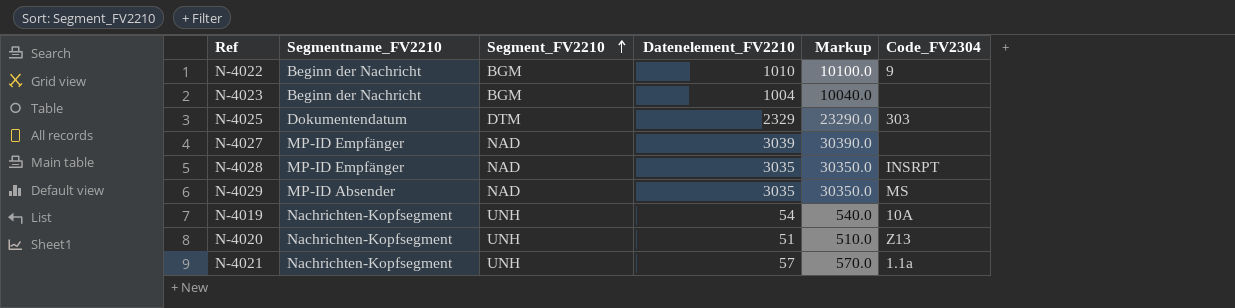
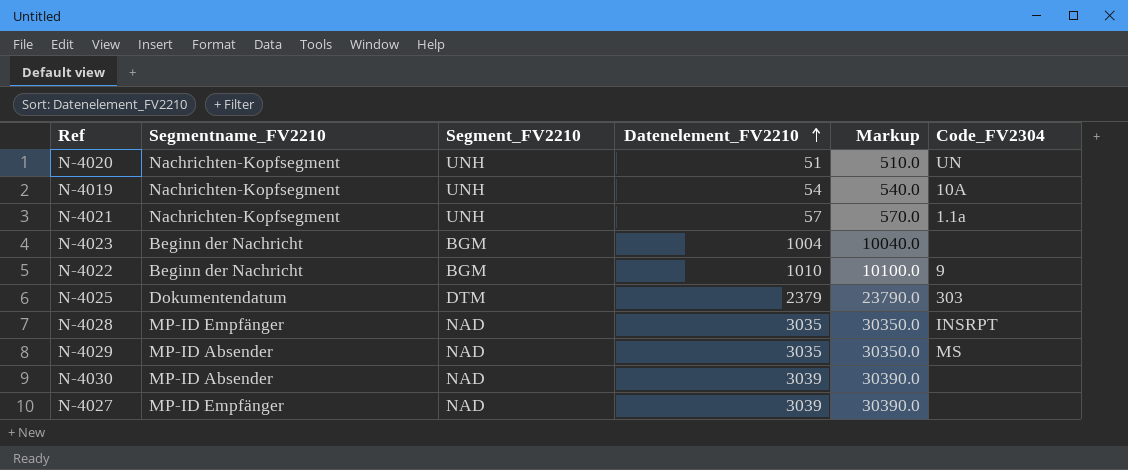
row order: Segment_FV2210 ascending -> Datenelement_FV2210 ascending
N-4020 | Code_FV2304: Z13 -> UN
N-4025 | Datenelement_FV2210: 2329 -> 2379
N-4025 | Markup: 23290.0 -> 23790.0
row N-4030: none -> MP-ID Absender | NAD | 3039 | 30390.0 | none

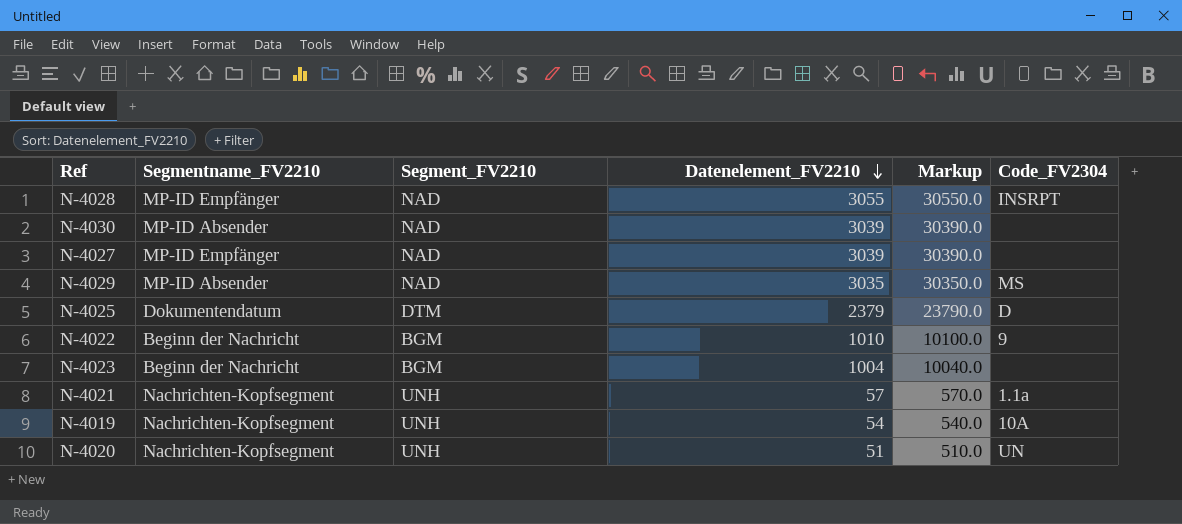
row order: Datenelement_FV2210 ascending -> Datenelement_FV2210 descending
N-4028 | Datenelement_FV2210: 3035 -> 3055
N-4028 | Markup: 30350.0 -> 30550.0
N-4025 | Code_FV2304: 303 -> D

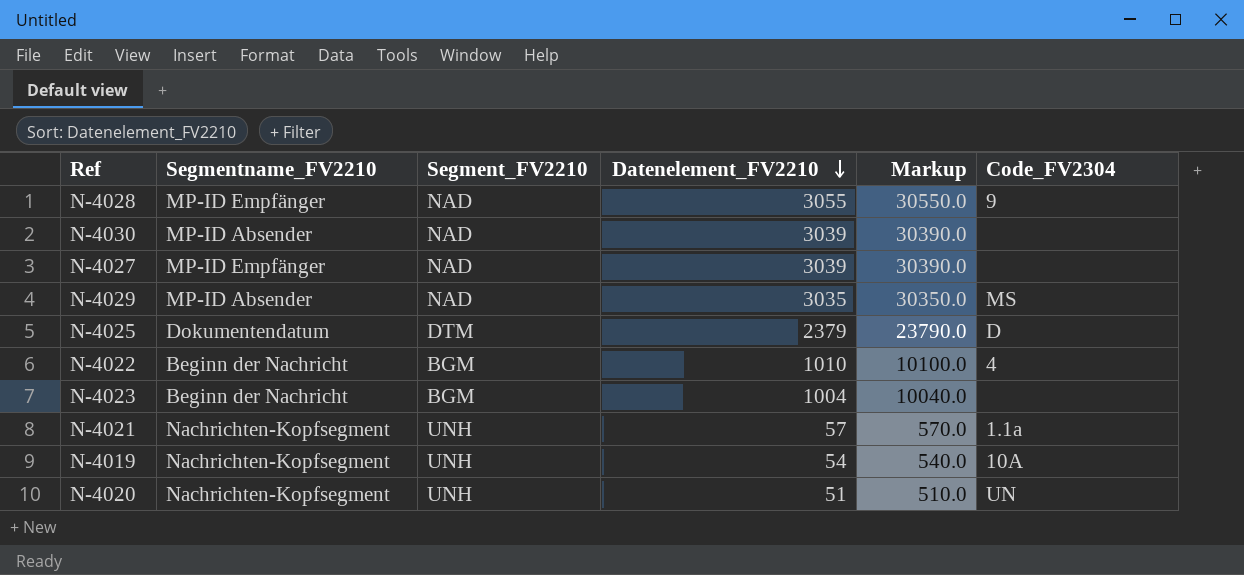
N-4028 | Code_FV2304: INSRPT -> 9
N-4022 | Code_FV2304: 9 -> 4

